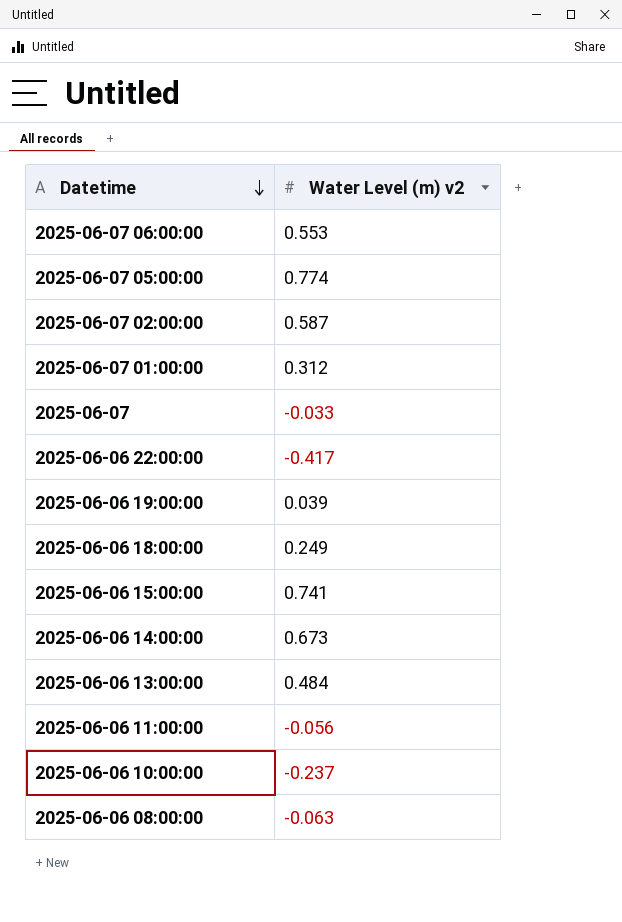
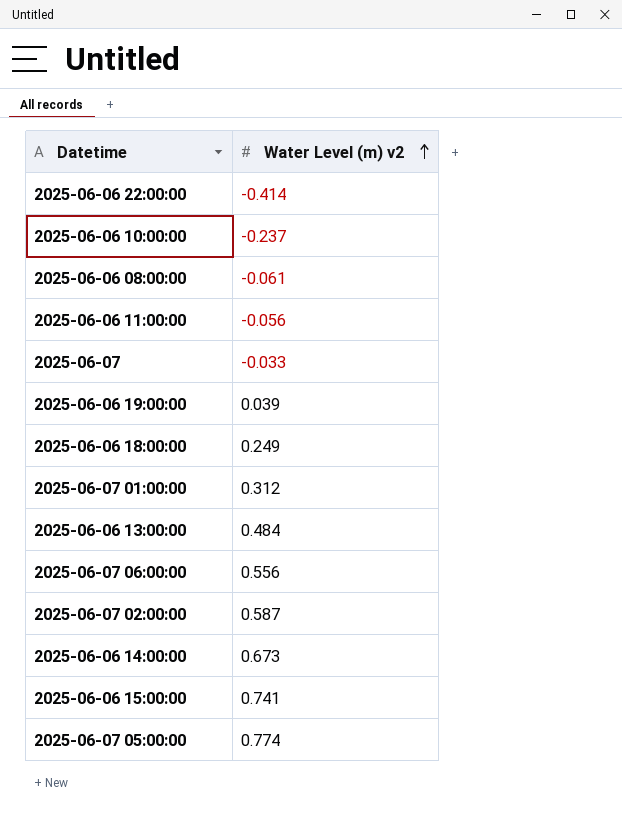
row order: Datetime descending -> Water Level (m) v2 ascending
2025-06-06 22:00:00 | Water Level (m) v2: -0.417 -> -0.414
2025-06-06 08:00:00 | Water Level (m) v2: -0.063 -> -0.061
2025-06-07 06:00:00 | Water Level (m) v2: 0.553 -> 0.556

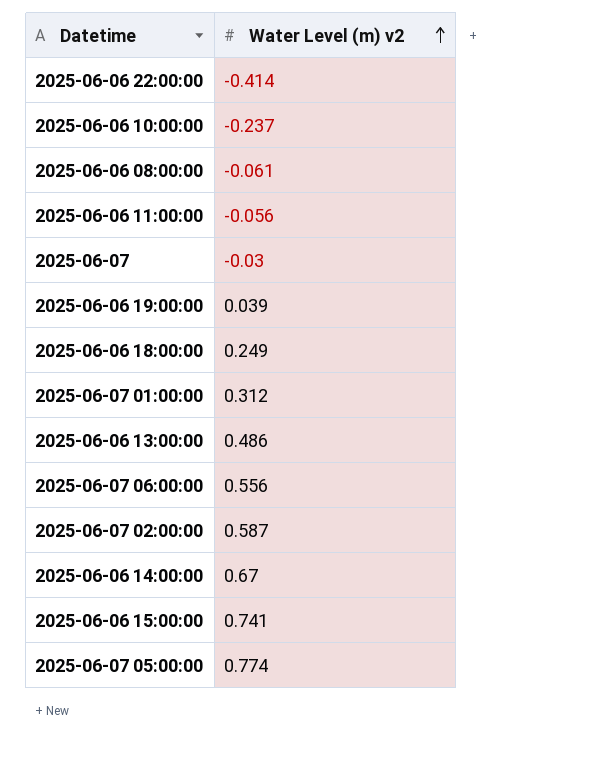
2025-06-07 | Water Level (m) v2: -0.033 -> -0.03
2025-06-06 13:00:00 | Water Level (m) v2: 0.484 -> 0.486
2025-06-06 14:00:00 | Water Level (m) v2: 0.673 -> 0.67

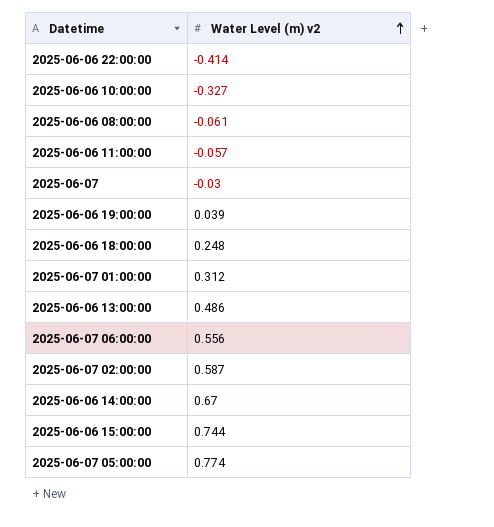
2025-06-06 10:00:00 | Water Level (m) v2: -0.237 -> -0.327
2025-06-06 11:00:00 | Water Level (m) v2: -0.056 -> -0.057
2025-06-06 18:00:00 | Water Level (m) v2: 0.249 -> 0.248
2025-06-06 15:00:00 | Water Level (m) v2: 0.741 -> 0.744

